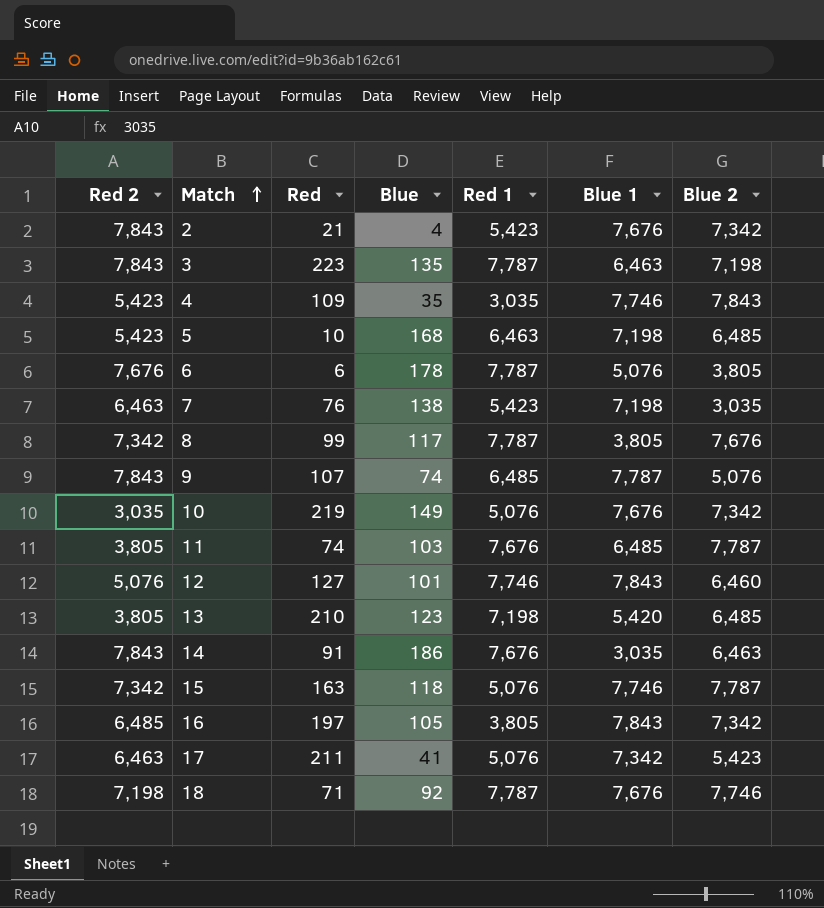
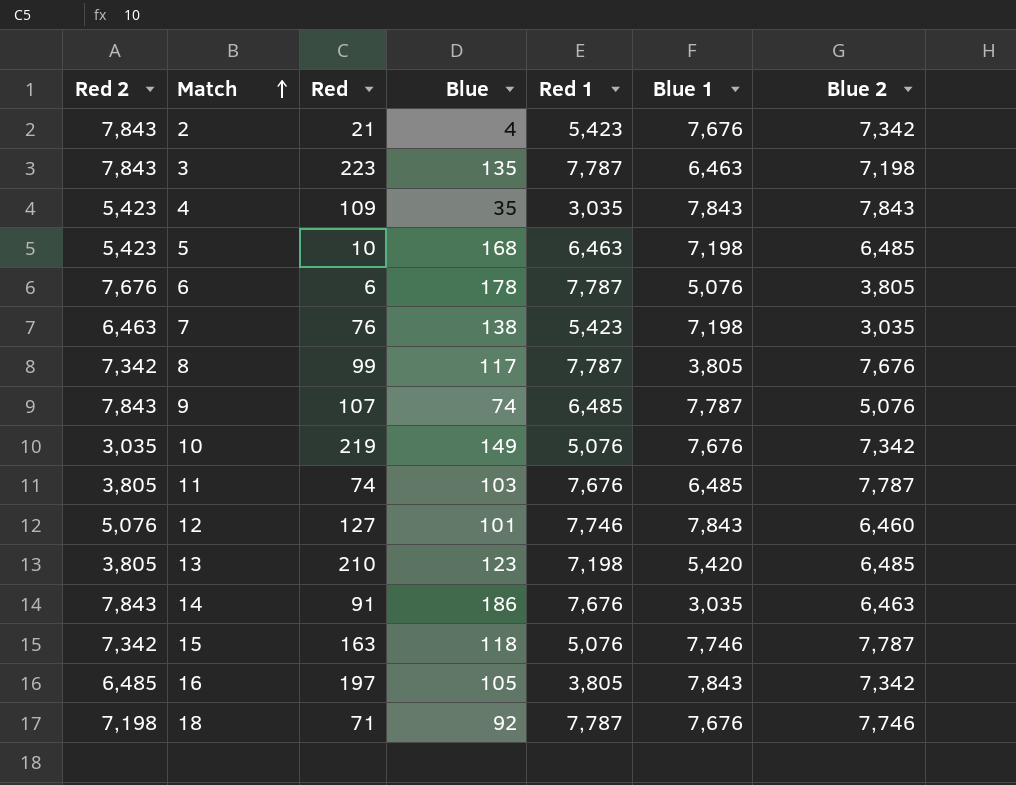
row 17: 6,463 | 211 | 41 | 5,076 | 7,342 | 5,423 -> none
4 | Blue 1: 7,746 -> 7,843

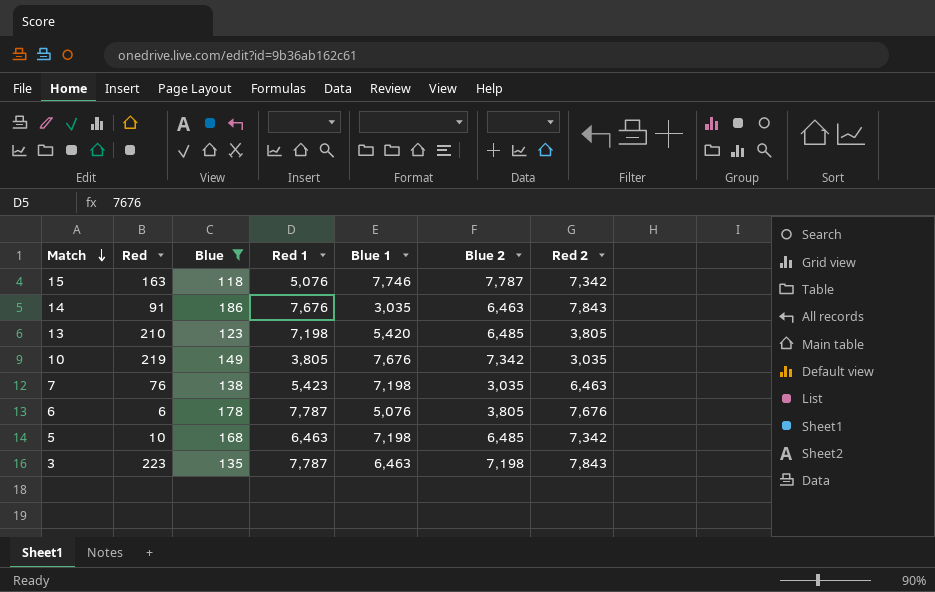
filter: none -> Blue >= 118
row order: Match ascending -> Match descending
column Red 2 | position: 1 -> 7
10 | Red 1: 5,076 -> 3,805
5 | Red 2: 5,423 -> 7,342

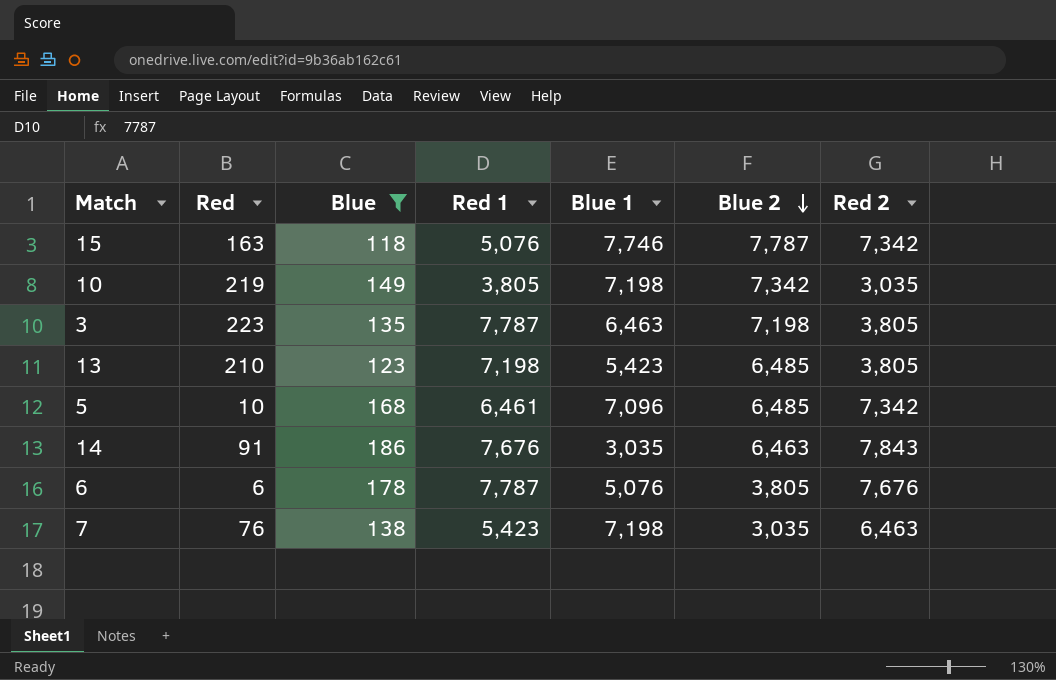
row order: Match descending -> Blue 2 descending
10 | Blue 1: 7,676 -> 7,198
3 | Red 2: 7,843 -> 3,805
13 | Blue 1: 5,420 -> 5,423
5 | Red 1: 6,463 -> 6,461
5 | Blue 1: 7,198 -> 7,096

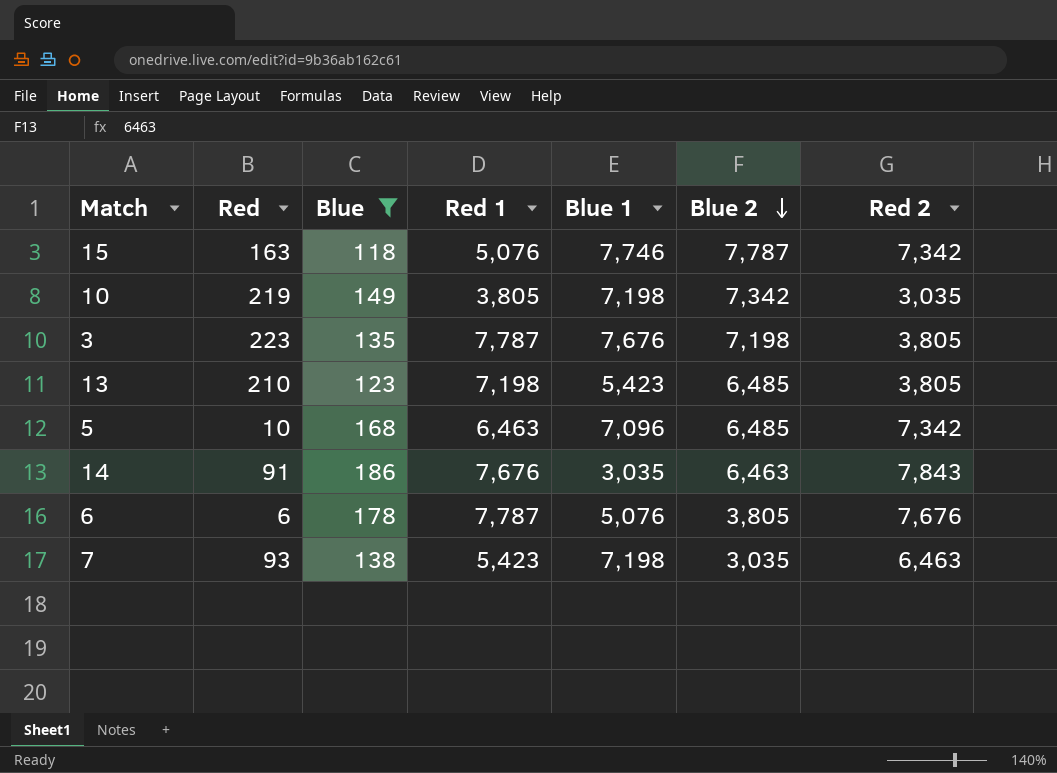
3 | Blue 1: 6,463 -> 7,676
5 | Red 1: 6,461 -> 6,463
7 | Red: 76 -> 93

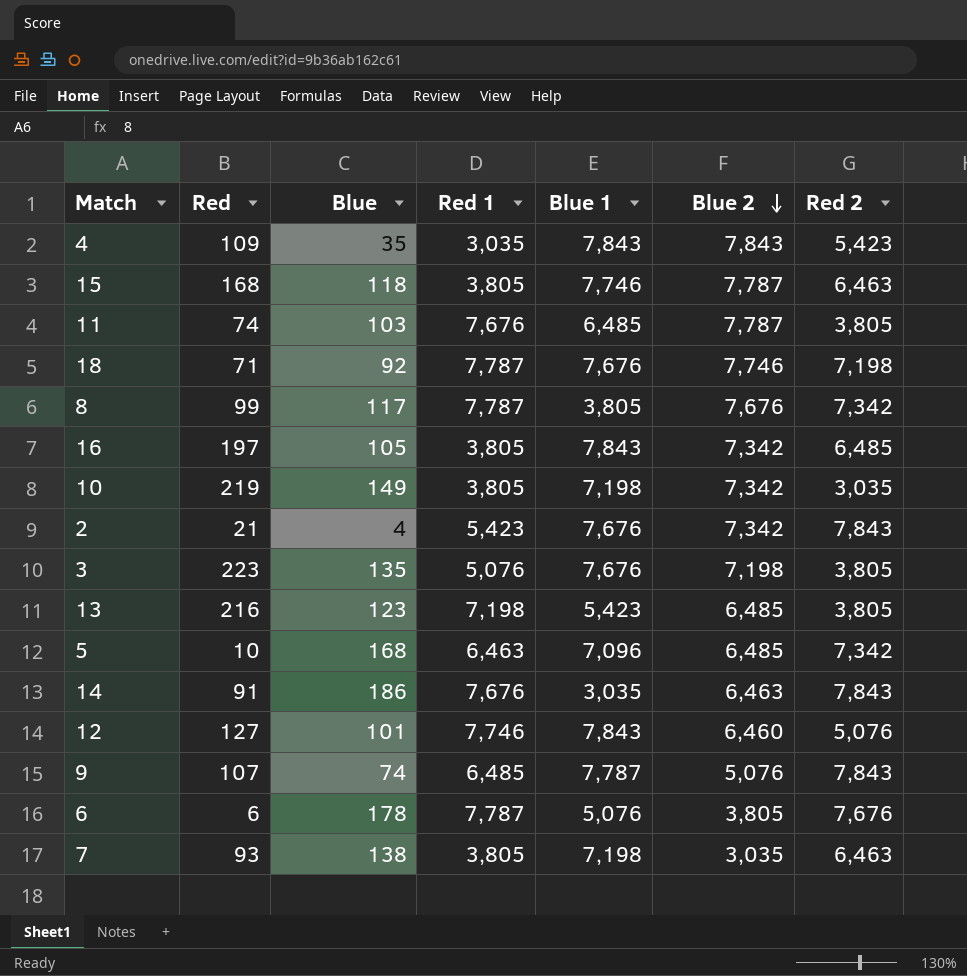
filter: Blue >= 118 -> none
15 | Red: 163 -> 168
15 | Red 1: 5,076 -> 3,805
15 | Red 2: 7,342 -> 6,463
3 | Red 1: 7,787 -> 5,076
13 | Red: 210 -> 216
7 | Red 1: 5,423 -> 3,805

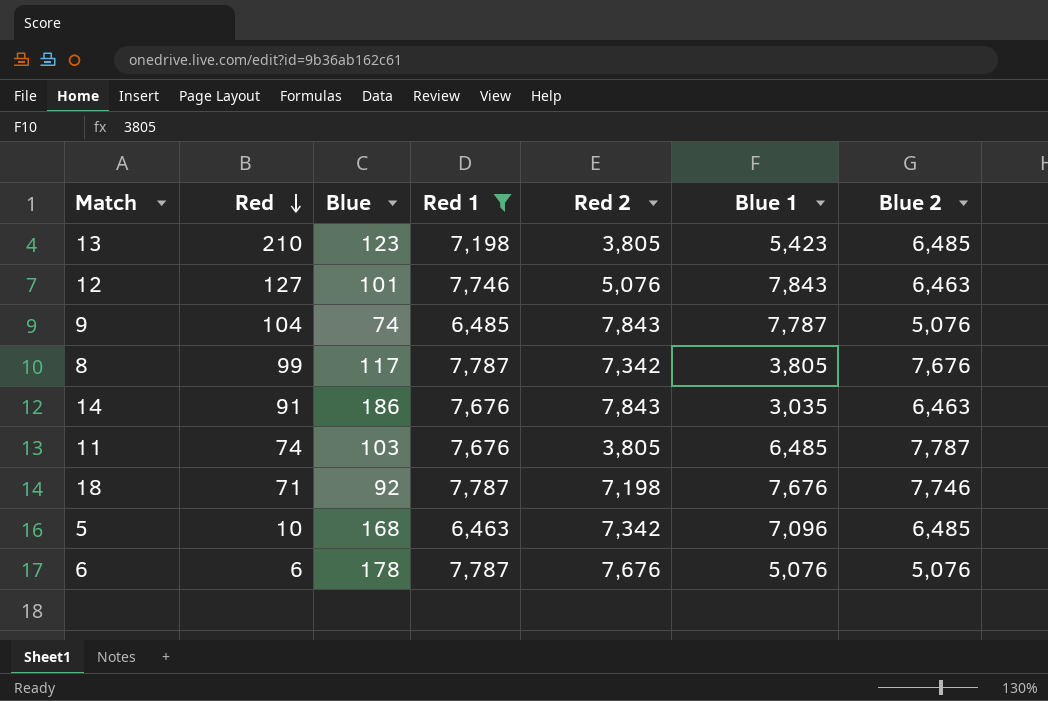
filter: none -> Red 1 >= 6,463
row order: Blue 2 descending -> Red descending
column Red 2 | position: 7 -> 5
13 | Red: 216 -> 210
12 | Blue 2: 6,460 -> 6,463
9 | Red: 107 -> 104
6 | Blue 2: 3,805 -> 5,076

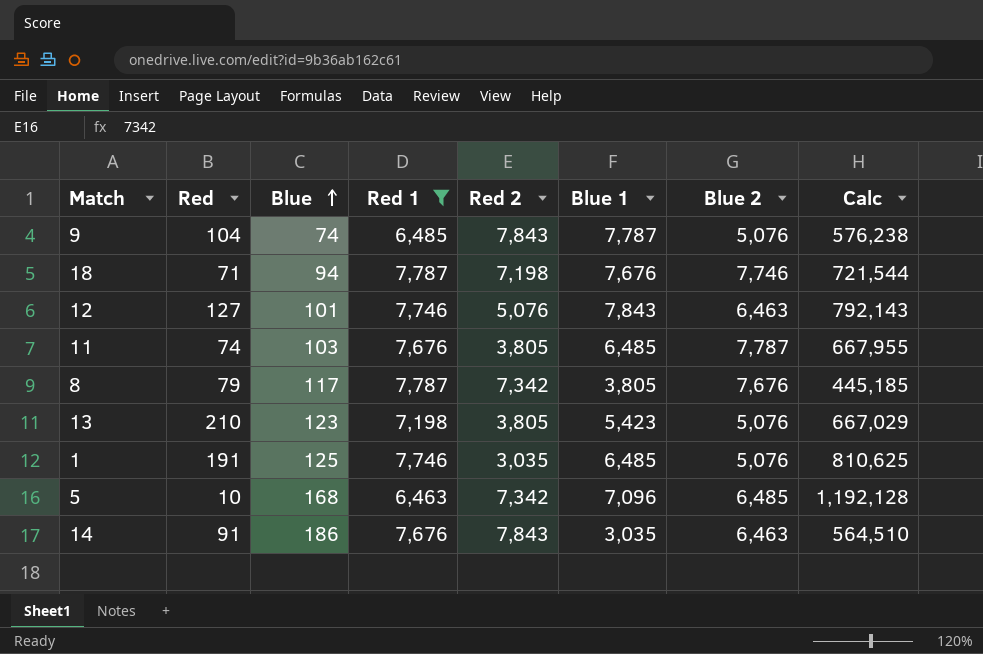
row order: Red descending -> Blue ascending
column Calc | formula: none -> [Blue] * [Blue 1]
row 6: 6 | 178 | 7,787 | 7,676 | 5,076 | 5,076 -> none
18 | Blue: 92 -> 94
8 | Red: 99 -> 79
13 | Blue 2: 6,485 -> 5,076
row 1: none -> 191 | 125 | 7,746 | 3,035 | 6,485 | 5,076 | 810,625

